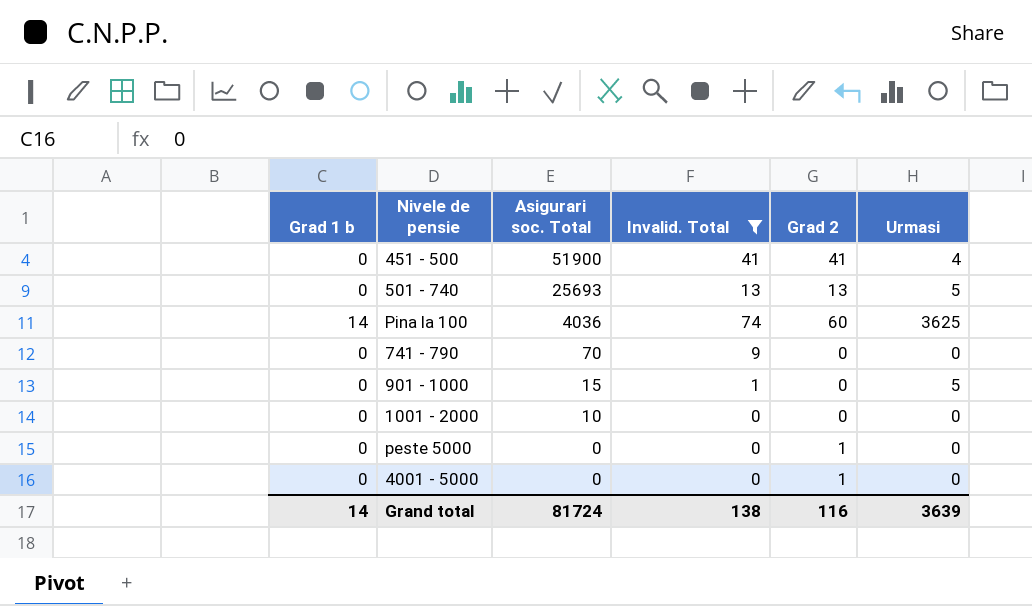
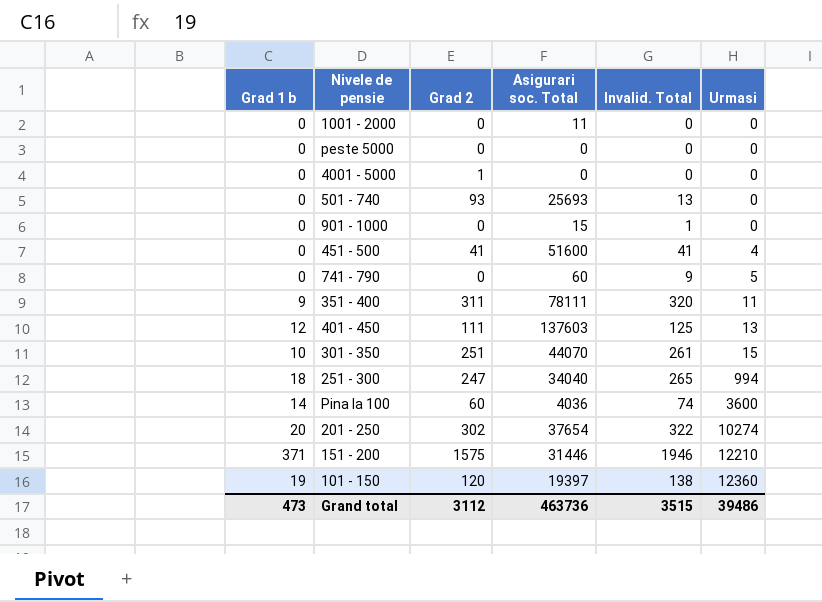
filter: Invalid. Total <= 74 -> none
row order: Asigurari soc. Total descending -> Urmasi ascending
column Grad 2 | position: 5 -> 3
1001 - 2000 | Asigurari soc. Total: 10 -> 11
peste 5000 | Grad 2: 1 -> 0
501 - 740 | Grad 2: 13 -> 93
501 - 740 | Urmasi: 5 -> 0
901 - 1000 | Urmasi: 5 -> 0
451 - 500 | Asigurari soc. Total: 51900 -> 51600
741 - 790 | Asigurari soc. Total: 70 -> 60
741 - 790 | Urmasi: 0 -> 5
Pina la 100 | Urmasi: 3625 -> 3600
Grand total | Grad 1 b: 14 -> 473
Grand total | Grad 2: 116 -> 3112
Grand total | Asigurari soc. Total: 81724 -> 463736
Grand total | Invalid. Total: 138 -> 3515
Grand total | Urmasi: 3639 -> 39486

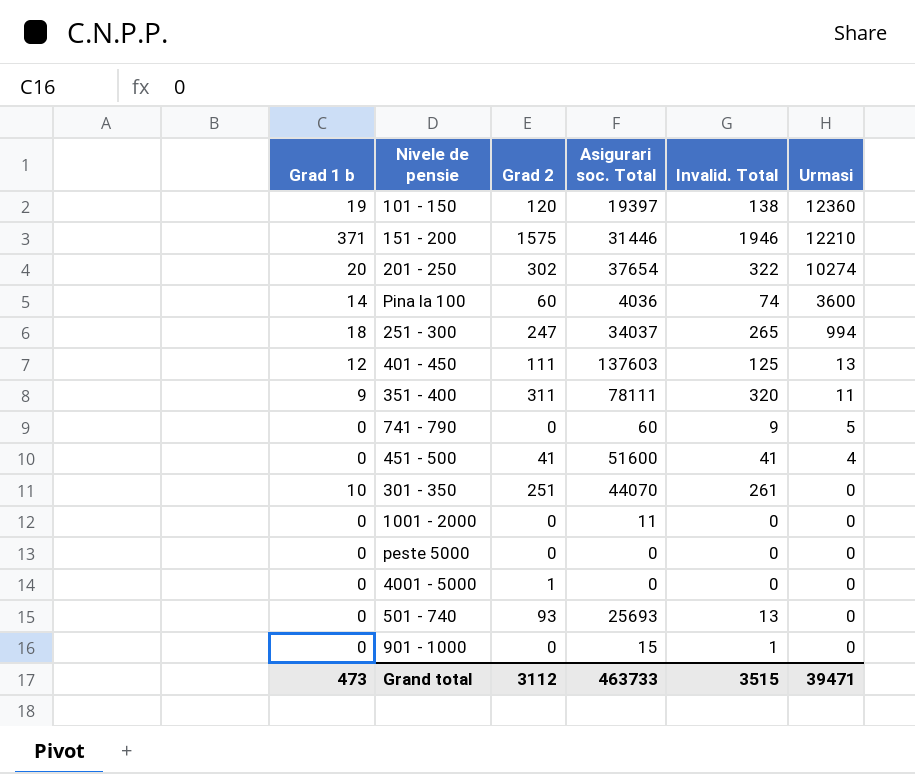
row order: Urmasi ascending -> Urmasi descending
251 - 300 | Asigurari soc. Total: 34040 -> 34037
301 - 350 | Urmasi: 15 -> 0
Grand total | Asigurari soc. Total: 463736 -> 463733
Grand total | Urmasi: 39486 -> 39471

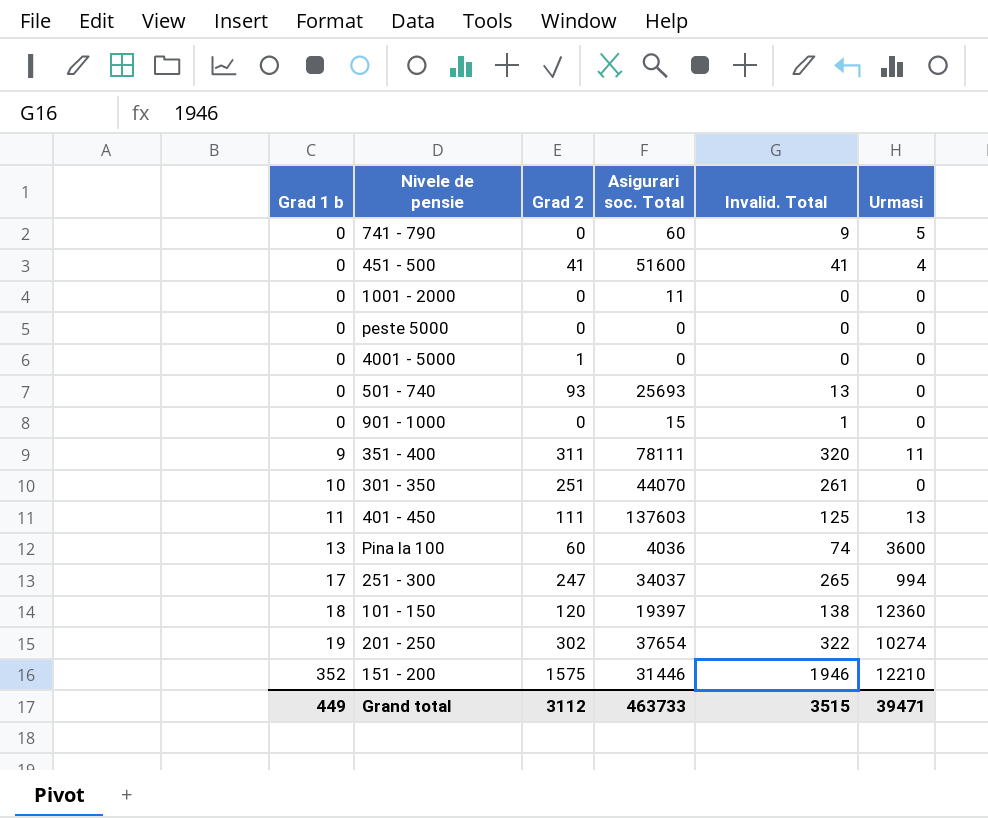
row order: Urmasi descending -> Grad 1 b ascending
401 - 450 | Grad 1 b: 12 -> 11
Pina la 100 | Grad 1 b: 14 -> 13
251 - 300 | Grad 1 b: 18 -> 17
101 - 150 | Grad 1 b: 19 -> 18
201 - 250 | Grad 1 b: 20 -> 19
151 - 200 | Grad 1 b: 371 -> 352
Grand total | Grad 1 b: 473 -> 449

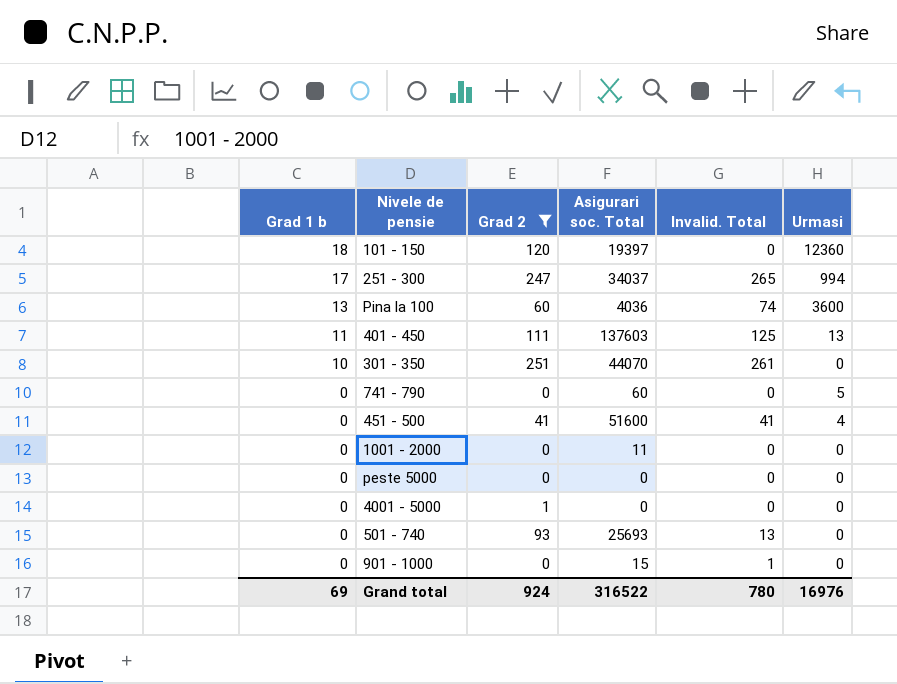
filter: none -> Grad 2 <= 251
row order: Grad 1 b ascending -> Grad 1 b descending
101 - 150 | Invalid. Total: 138 -> 0
741 - 790 | Invalid. Total: 9 -> 0
Grand total | Grad 1 b: 449 -> 69
Grand total | Grad 2: 3112 -> 924
Grand total | Asigurari soc. Total: 463733 -> 316522
Grand total | Invalid. Total: 3515 -> 780
Grand total | Urmasi: 39471 -> 16976

